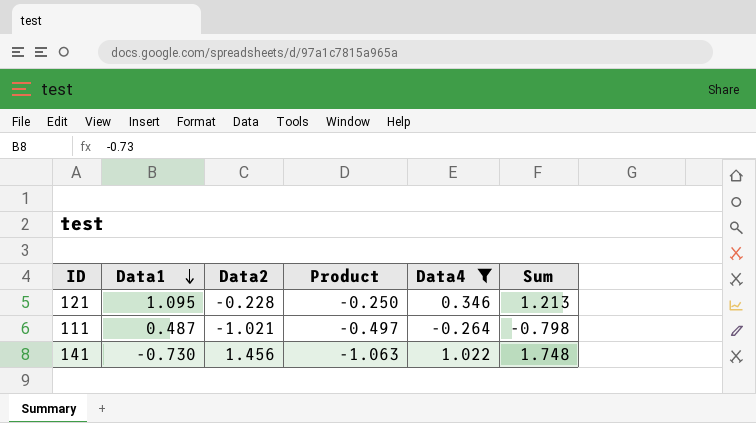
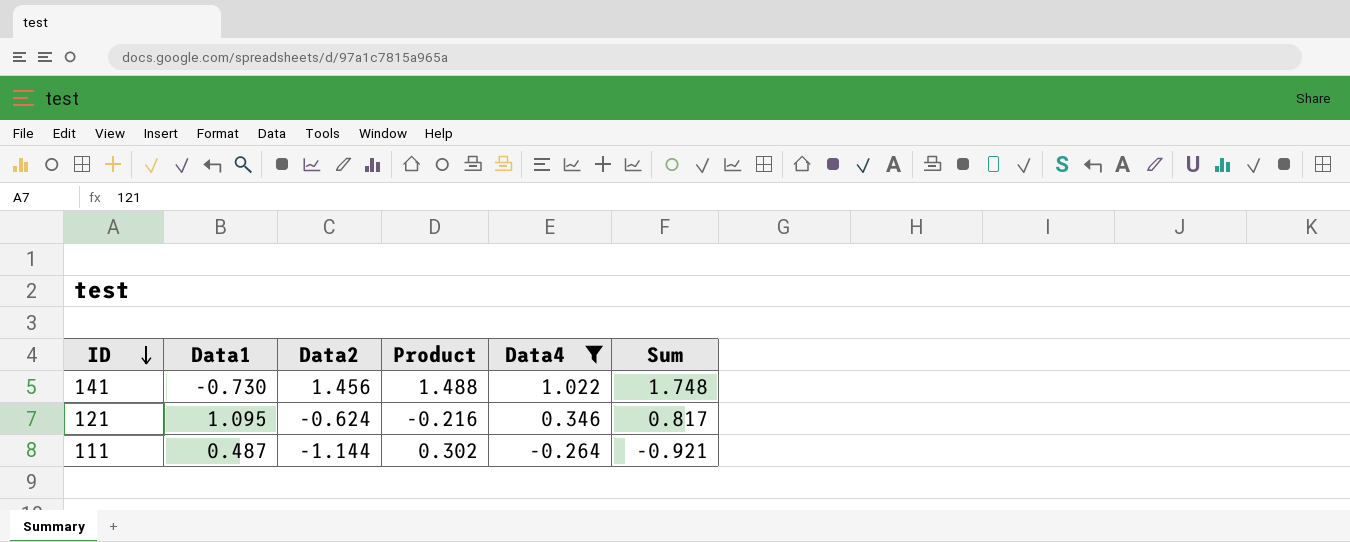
row order: Data1 descending -> ID descending
column Product | formula: [Data1] * [Data2] -> [Data2] * [Data4]
121 | Data2: -0.228 -> -0.624
121 | Sum: 1.213 -> 0.817
111 | Data2: -1.021 -> -1.144
111 | Sum: -0.798 -> -0.921

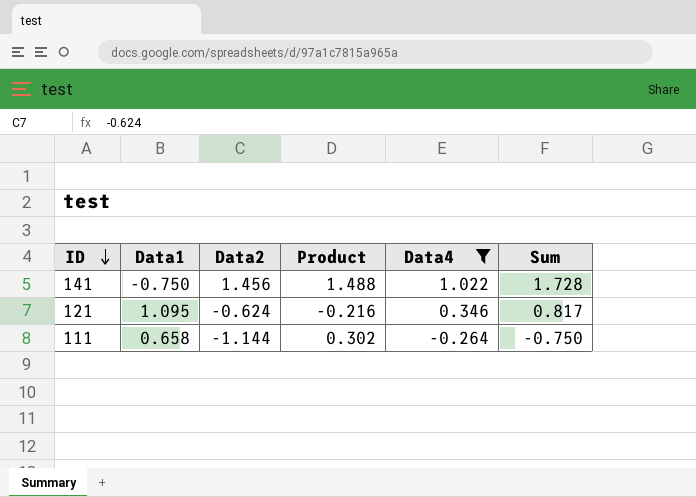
141 | Data1: -0.730 -> -0.750
141 | Sum: 1.748 -> 1.728
111 | Data1: 0.487 -> 0.658
111 | Sum: -0.921 -> -0.750

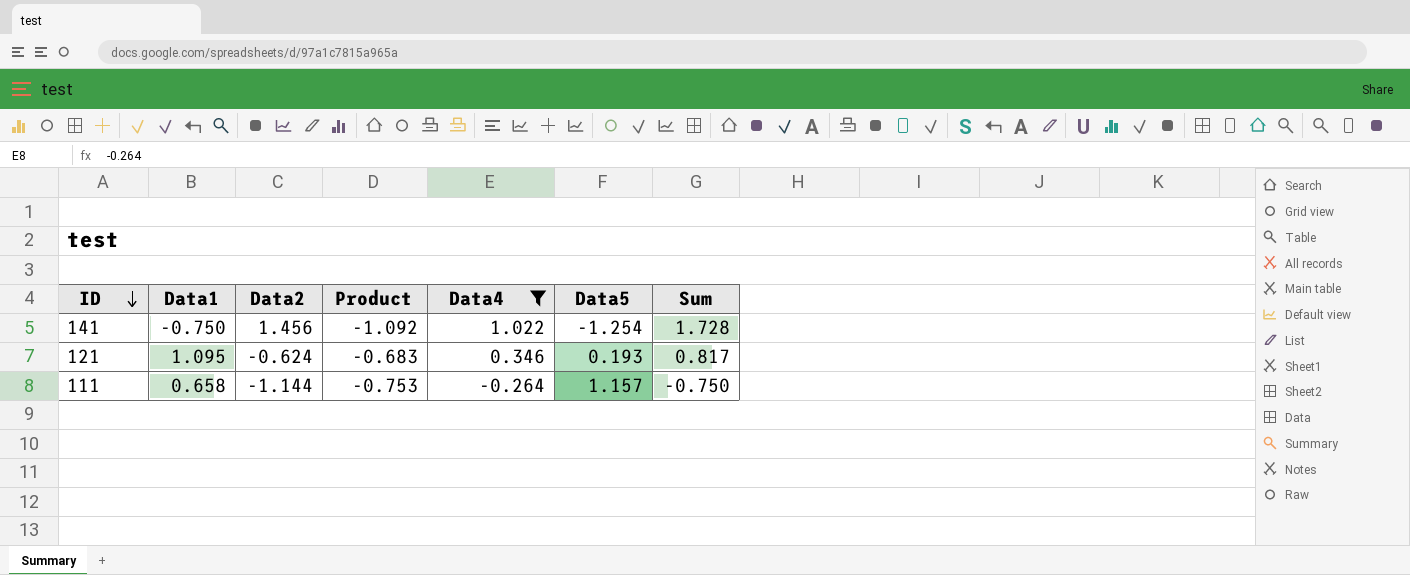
column Product | formula: [Data2] * [Data4] -> [Data1] * [Data2]
column Data5 | position: none -> 6

